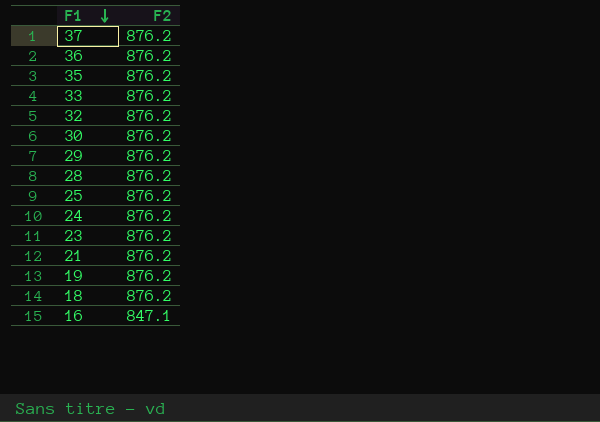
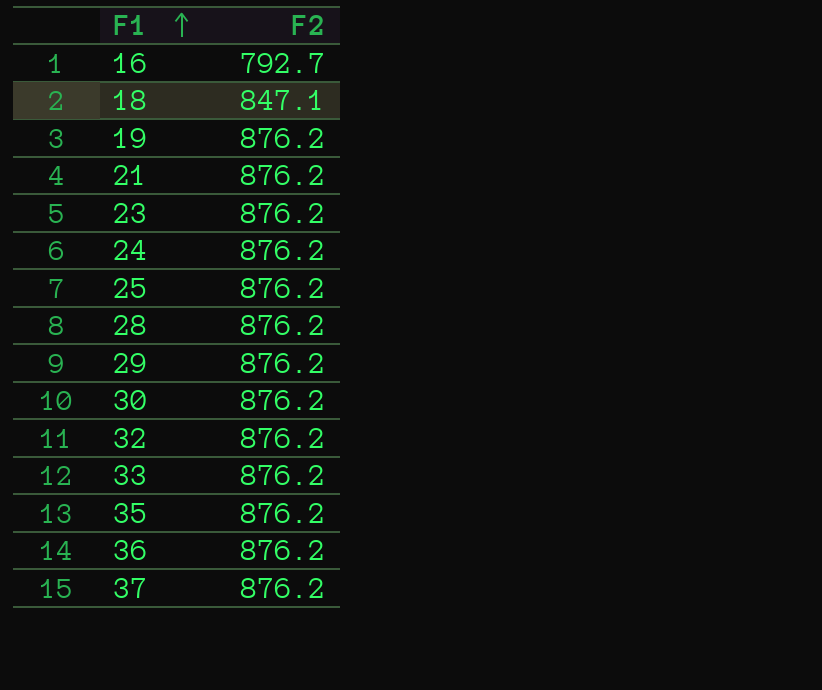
row order: F1 descending -> F1 ascending
16 | F2: 847.1 -> 792.7
18 | F2: 876.2 -> 847.1

